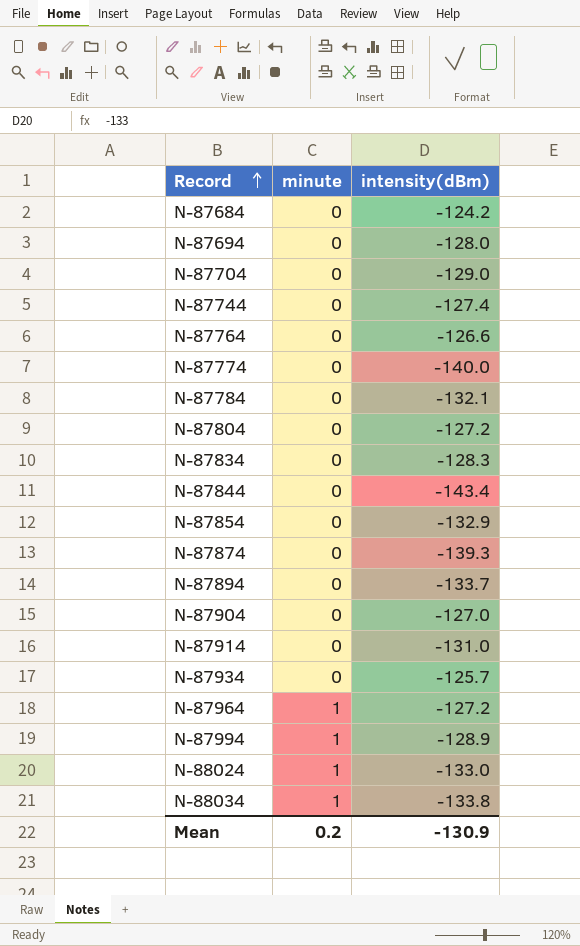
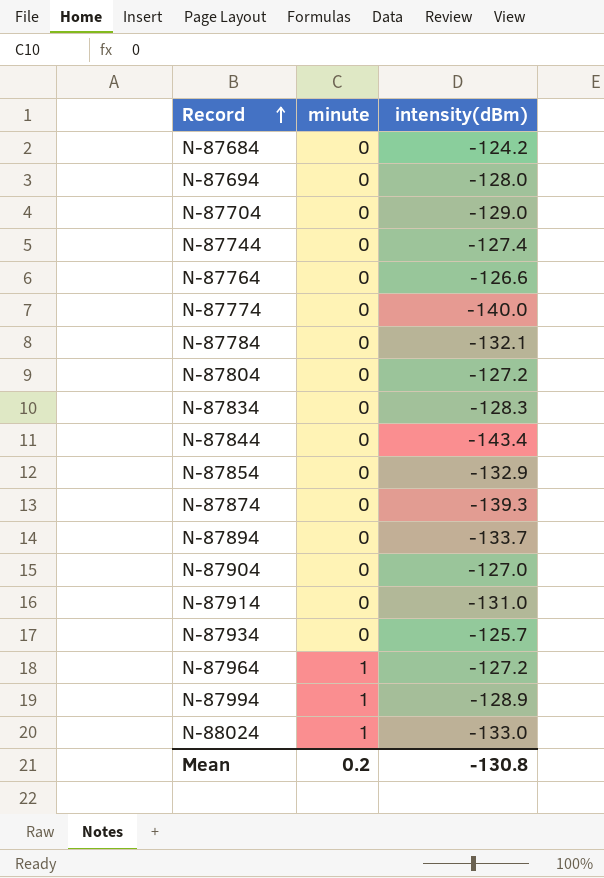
row N-88034: 1 | -133.8 -> none
Mean | intensity(dBm): -130.9 -> -130.8

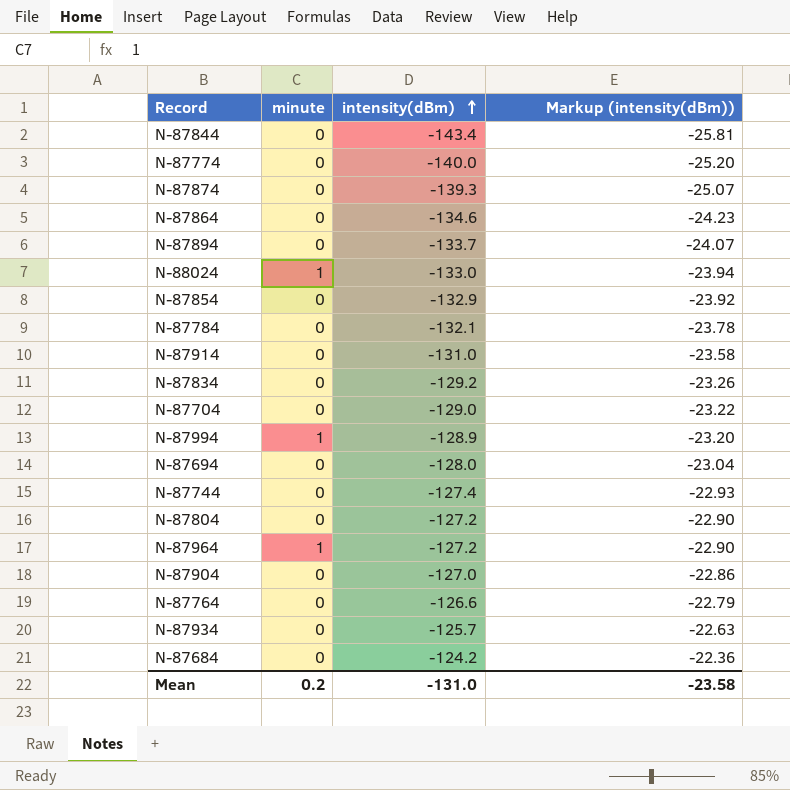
row order: Record ascending -> intensity(dBm) ascending
column Markup (intensity(dBm)) | formula: none -> [intensity(dBm)] * 0.18
row N-87864: none -> 0 | -134.6 | -24.23
N-87834 | intensity(dBm): -128.3 -> -129.2
Mean | intensity(dBm): -130.8 -> -131.0

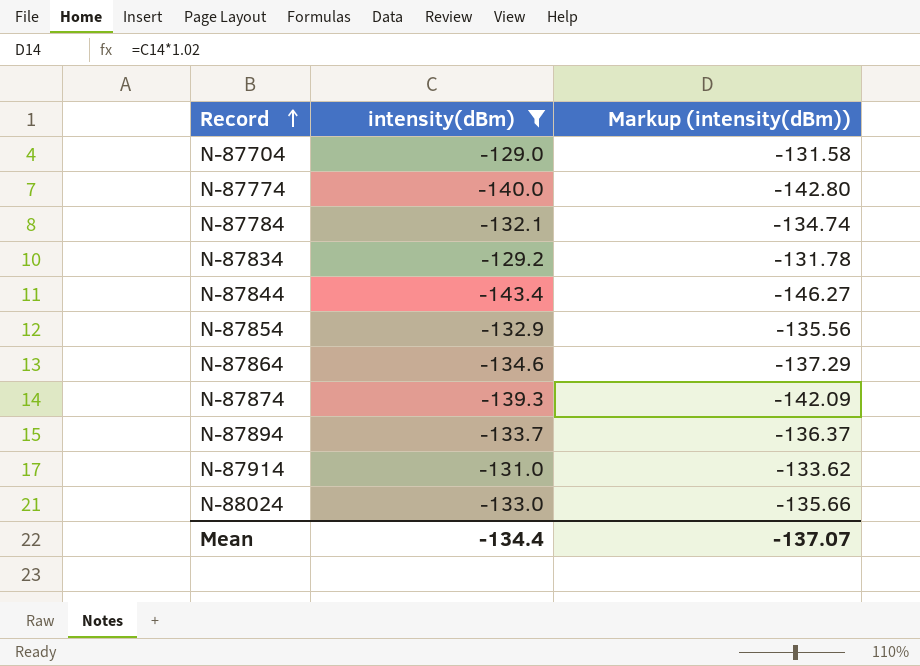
filter: none -> intensity(dBm) <= -129.0
row order: intensity(dBm) ascending -> Record ascending
column minute | position: 2 -> none
column Markup (intensity(dBm)) | formula: [intensity(dBm)] * 0.18 -> [intensity(dBm)] * 1.02
Mean | intensity(dBm): -131.0 -> -134.4
Mean | Markup (intensity(dBm)): -23.58 -> -137.07

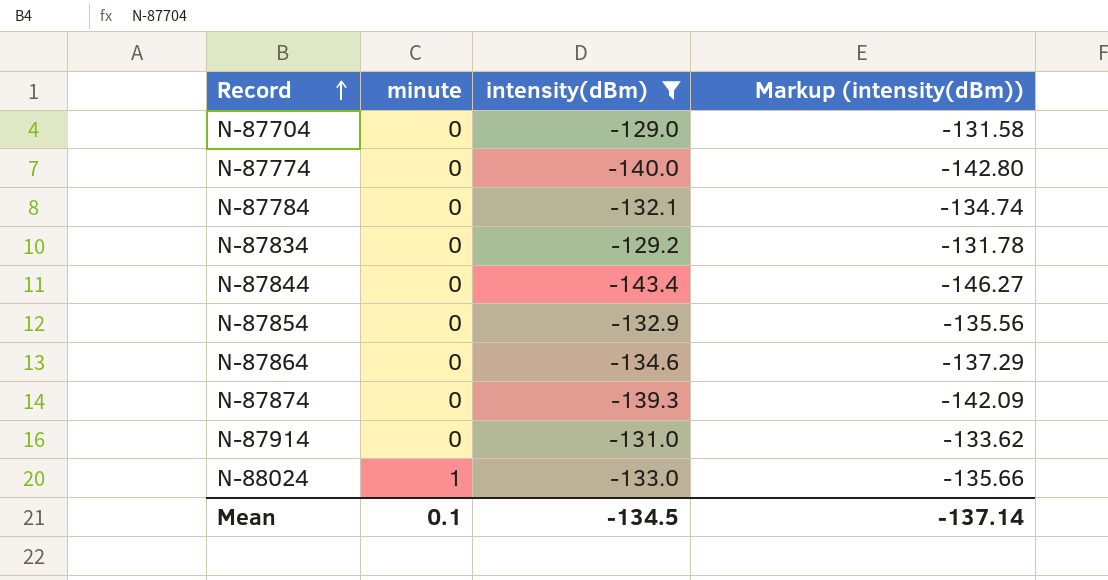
column minute | position: none -> 2
row N-87894: -133.7 | -136.37 -> none
Mean | intensity(dBm): -134.4 -> -134.5
Mean | Markup (intensity(dBm)): -137.07 -> -137.14

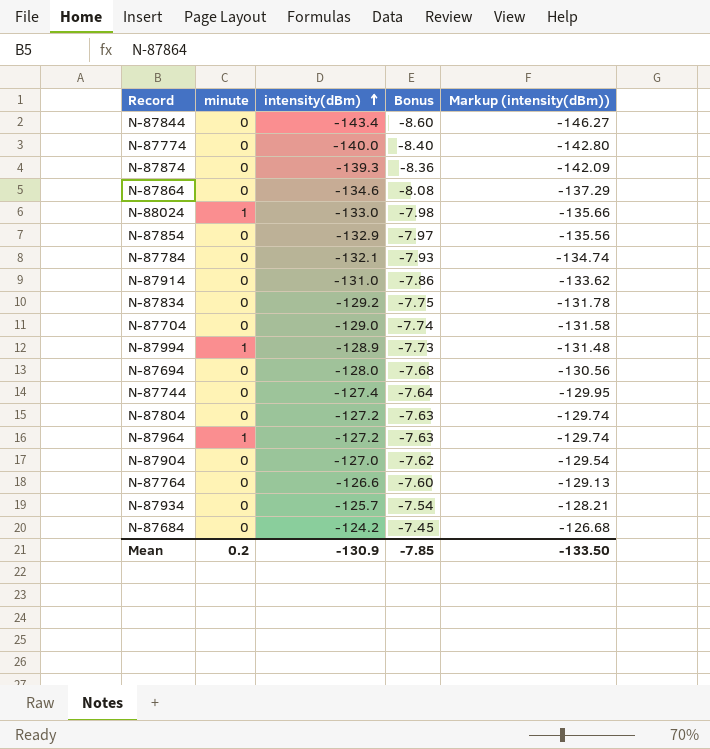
filter: intensity(dBm) <= -129.0 -> none
row order: Record ascending -> intensity(dBm) ascending
column Bonus | formula: none -> [intensity(dBm)] * 0.06
Mean | minute: 0.1 -> 0.2
Mean | intensity(dBm): -134.5 -> -130.9
Mean | Markup (intensity(dBm)): -137.14 -> -133.50

